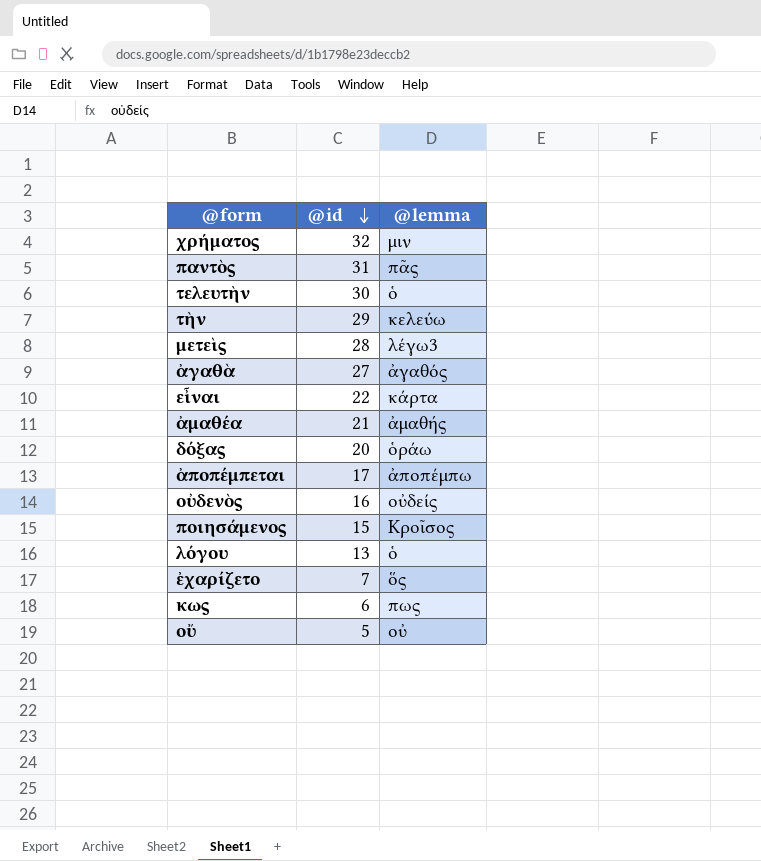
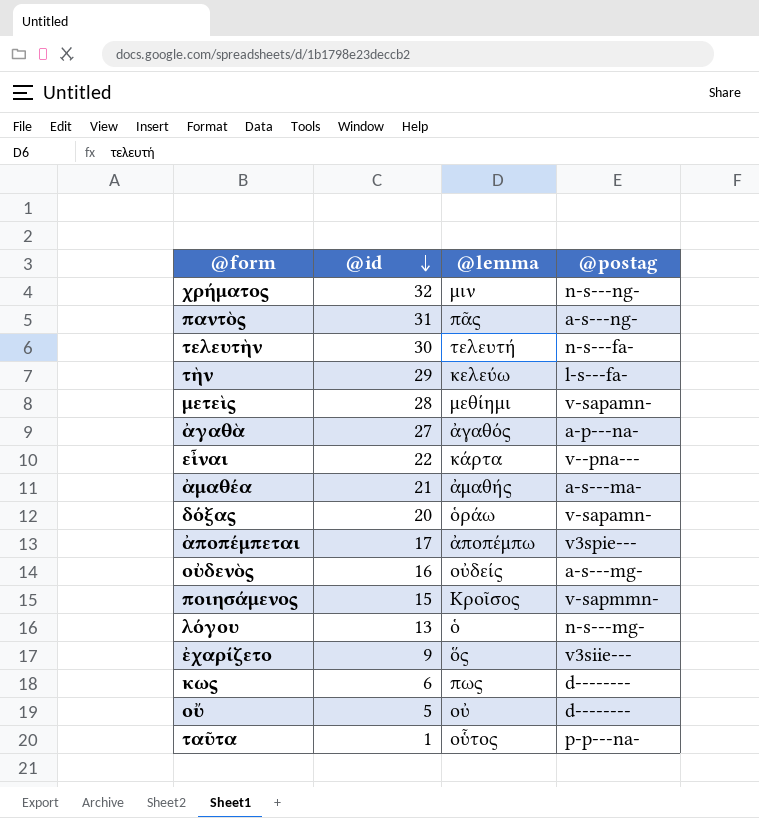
column @postag | position: none -> 4
τελευτὴν | @lemma: ὁ -> τελευτή
μετεὶς | @lemma: λέγω3 -> μεθίημι
ἐχαρίζετο | @id: 7 -> 9
row ταῦτα: none -> 1 | οὗτος | p-p---na-

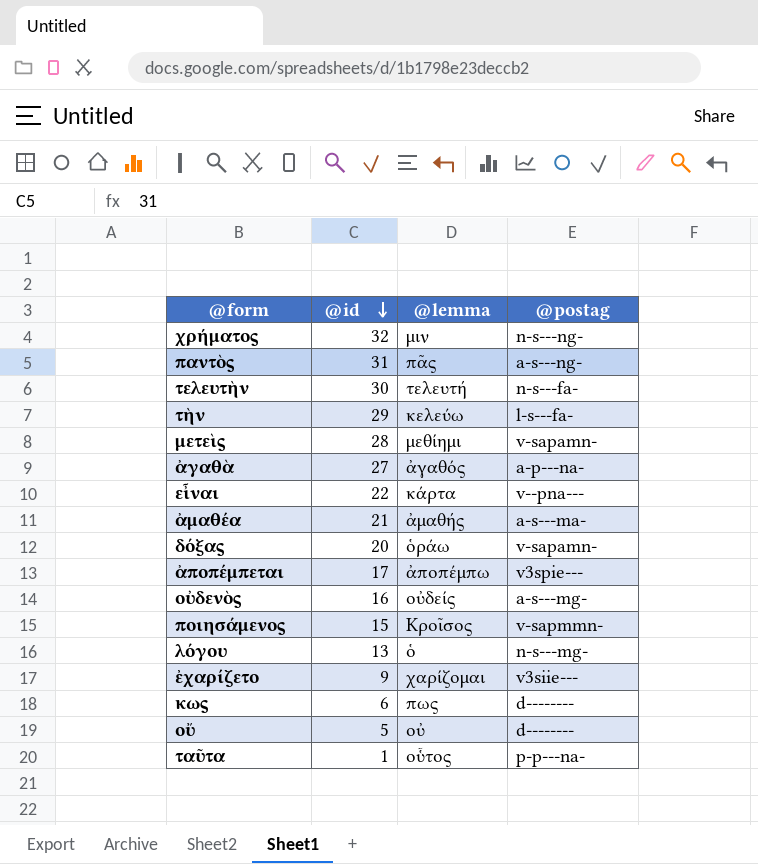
ἐχαρίζετο | @lemma: ὅς -> χαρίζομαι

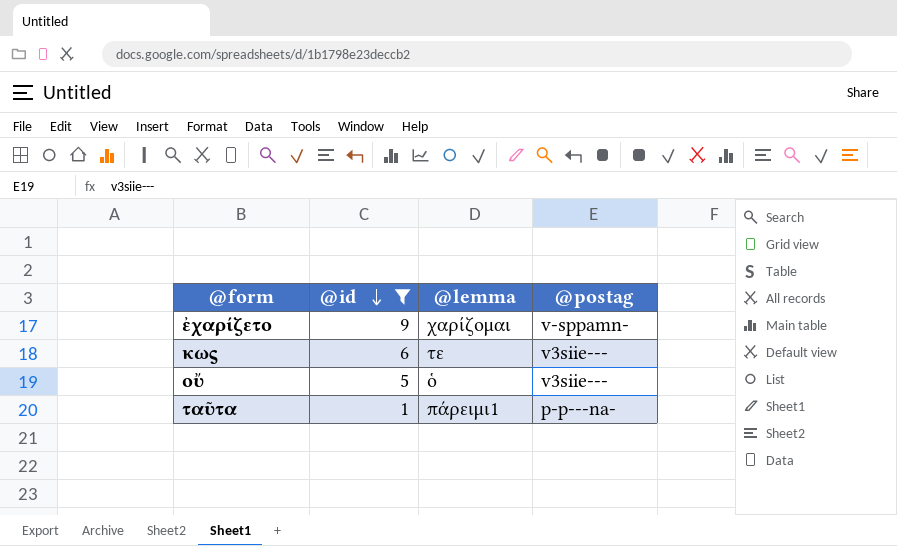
filter: none -> @id <= 9
ἐχαρίζετο | @postag: v3siie--- -> v-sppamn-
κως | @lemma: πως -> τε
κως | @postag: d-------- -> v3siie---
οὔ | @lemma: οὐ -> ὁ
οὔ | @postag: d-------- -> v3siie---
ταῦτα | @lemma: οὗτος -> πάρειμι1

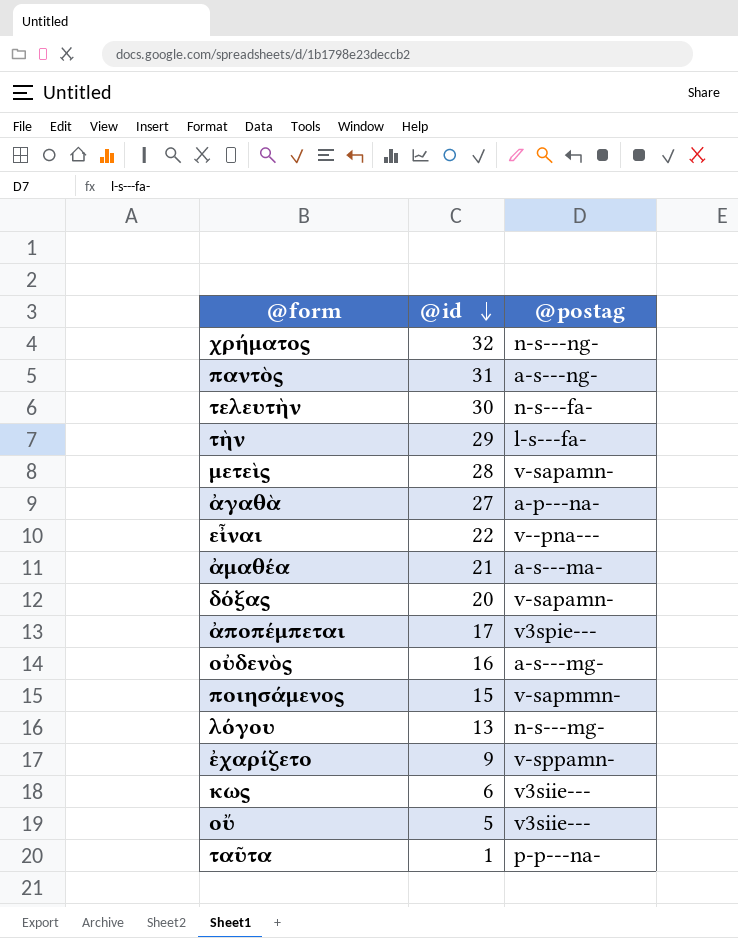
filter: @id <= 9 -> none
column @lemma | position: 3 -> none

